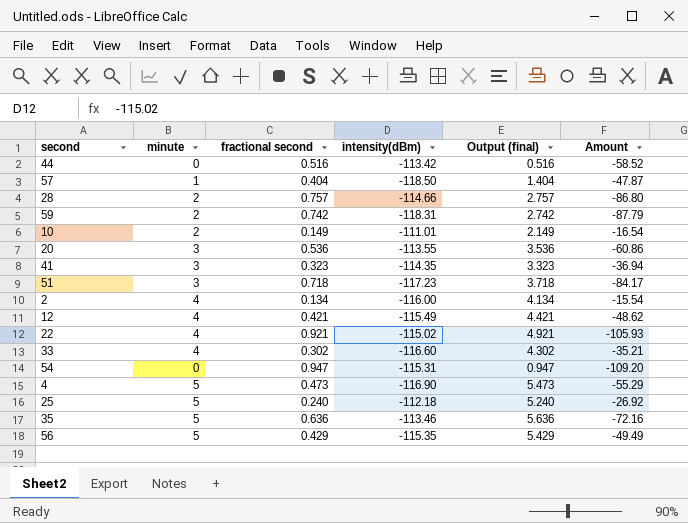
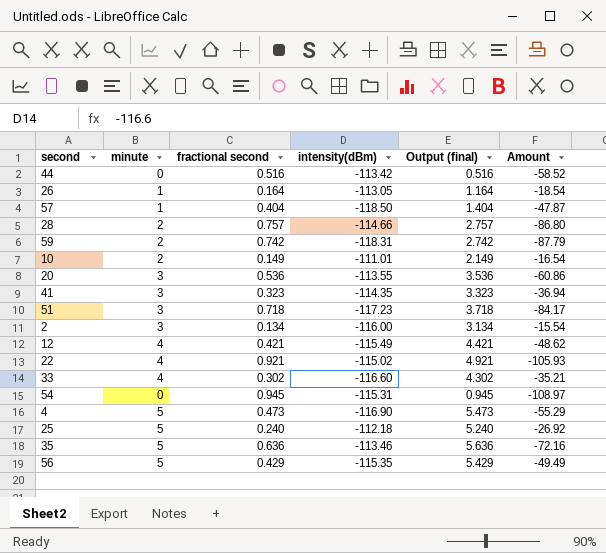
row 26: none -> 1 | 0.164 | -113.05 | 1.164 | -18.54
2 | minute: 4 -> 3
2 | Output (final): 4.134 -> 3.134
54 | fractional second: 0.947 -> 0.945
54 | Output (final): 0.947 -> 0.945
54 | Amount: -109.20 -> -108.97

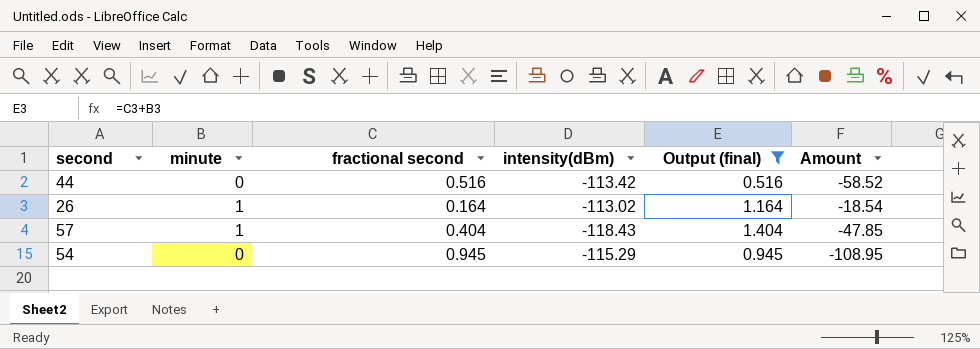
filter: none -> Output (final) <= 1.404
26 | intensity(dBm): -113.05 -> -113.02
57 | intensity(dBm): -118.50 -> -118.43
57 | Amount: -47.87 -> -47.85
54 | intensity(dBm): -115.31 -> -115.29
54 | Amount: -108.97 -> -108.95

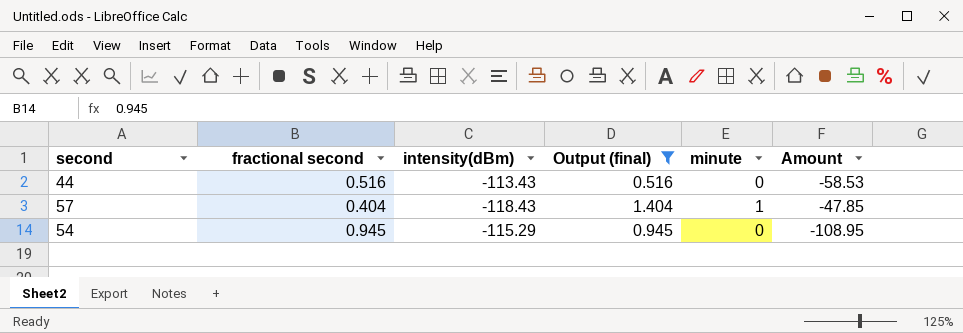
column minute | position: 2 -> 5
row 26: 1 | 0.164 | -113.02 | 1.164 | -18.54 -> none
44 | intensity(dBm): -113.42 -> -113.43
44 | Amount: -58.52 -> -58.53

